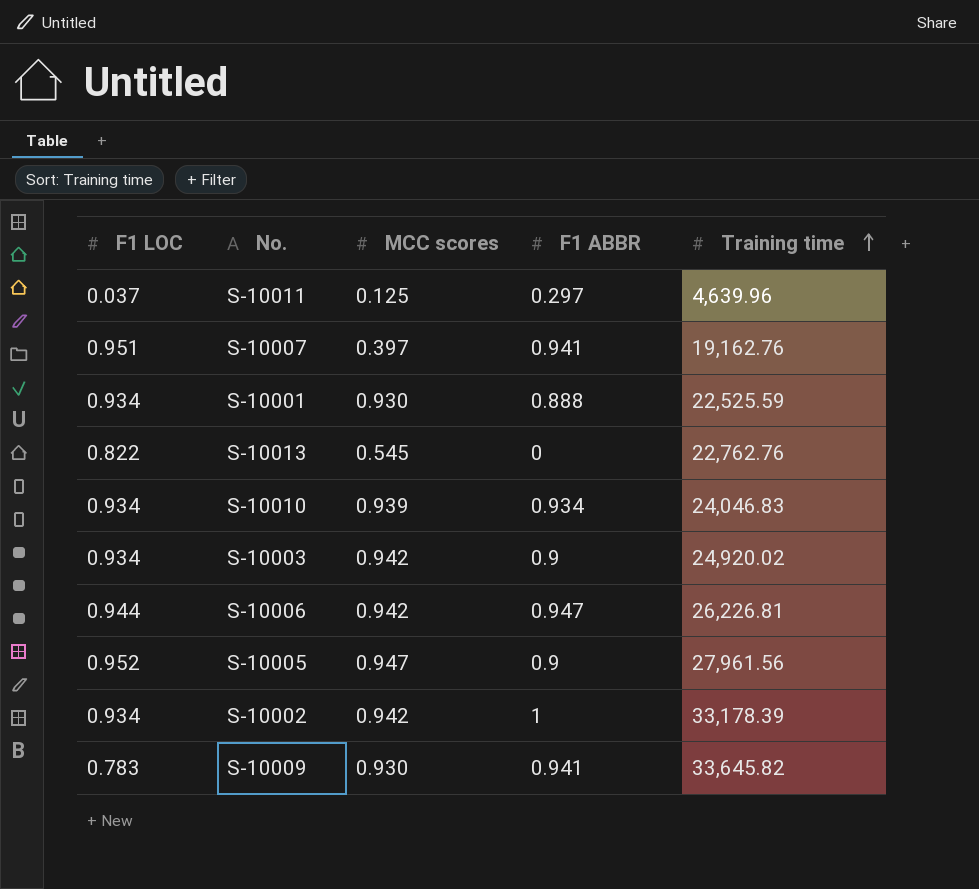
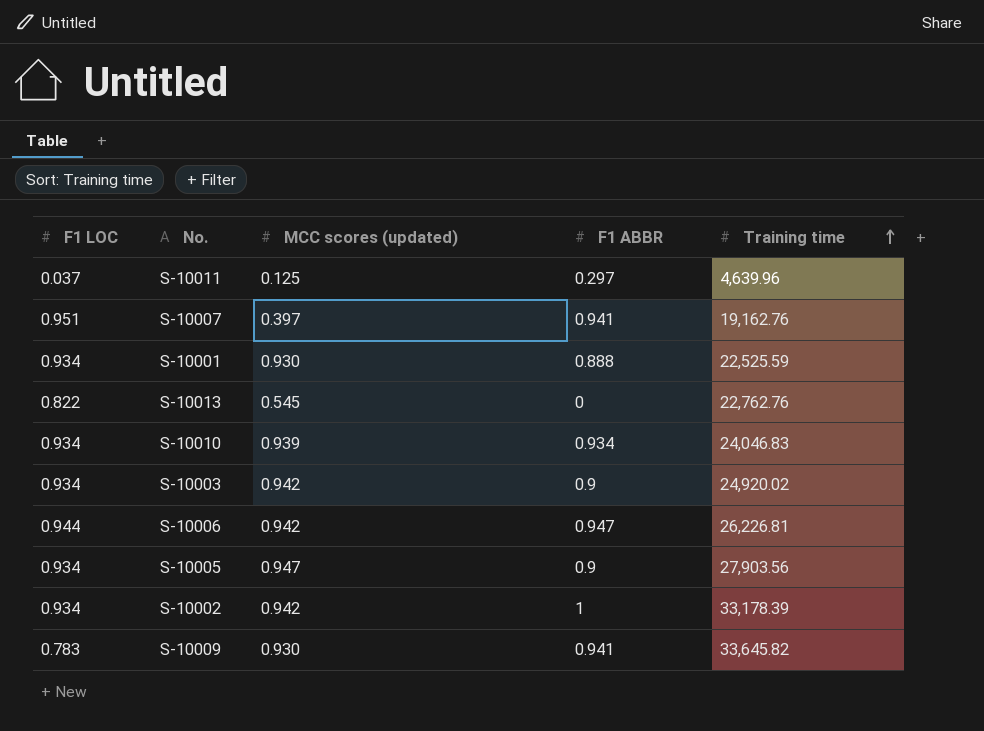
column name: MCC scores -> MCC scores (updated)
S-10005 | F1 LOC: 0.952 -> 0.934
S-10005 | Training time: 27,961.56 -> 27,903.56

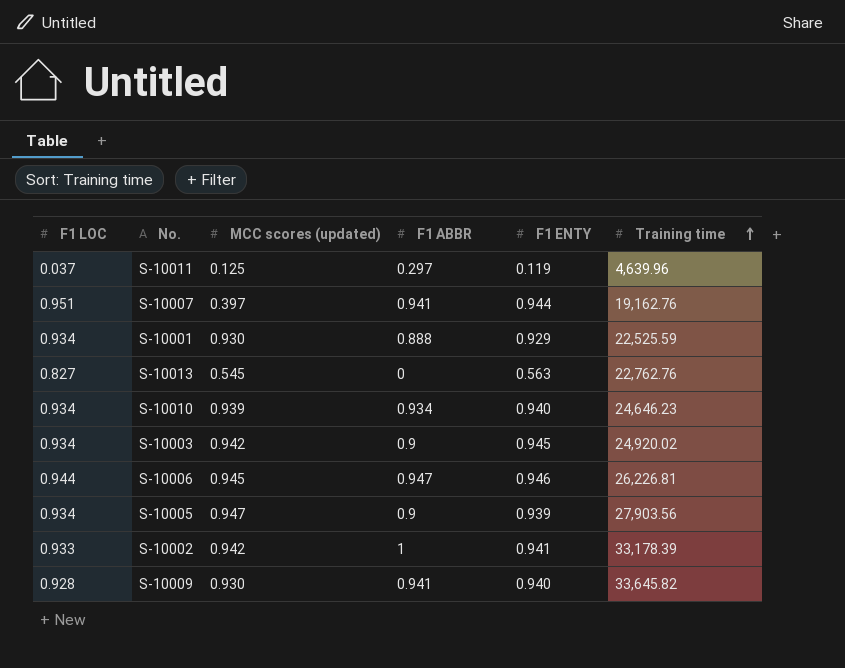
column F1 ENTY | position: none -> 5
S-10013 | F1 LOC: 0.822 -> 0.827
S-10010 | Training time: 24,046.83 -> 24,646.23
S-10006 | MCC scores (updated): 0.942 -> 0.945
S-10002 | F1 LOC: 0.934 -> 0.933
S-10009 | F1 LOC: 0.783 -> 0.928

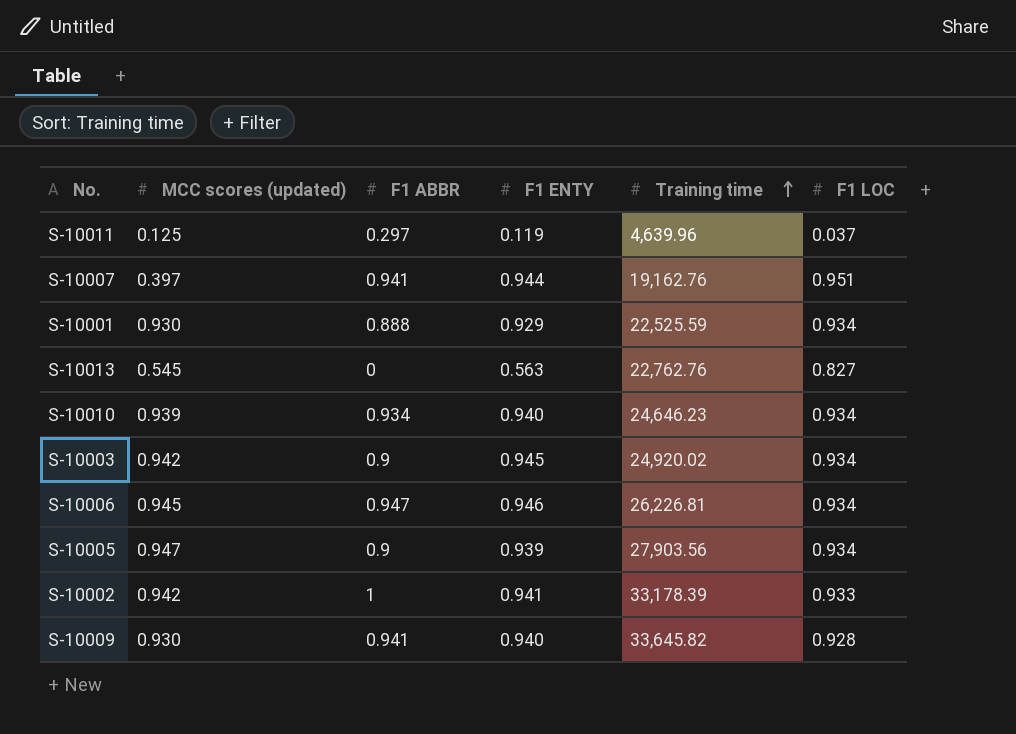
column F1 LOC | position: 1 -> 6
S-10006 | F1 LOC: 0.944 -> 0.934

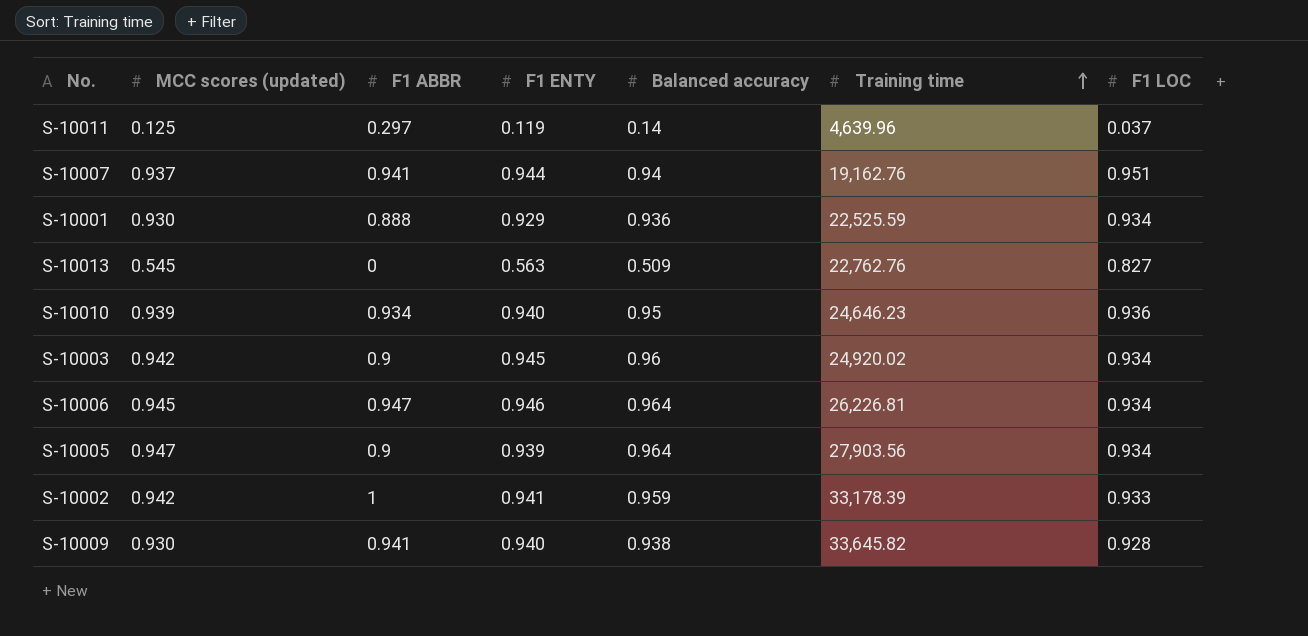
column Balanced accuracy | position: none -> 5
S-10007 | MCC scores (updated): 0.397 -> 0.937
S-10010 | F1 LOC: 0.934 -> 0.936

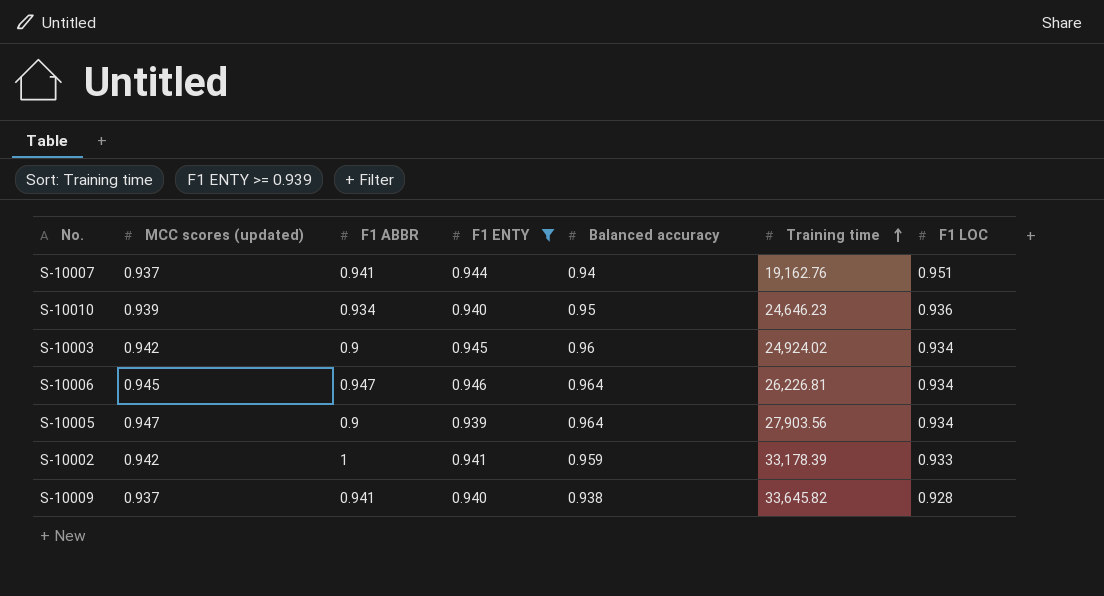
filter: none -> F1 ENTY >= 0.939
S-10003 | Training time: 24,920.02 -> 24,924.02
S-10009 | MCC scores (updated): 0.930 -> 0.937

